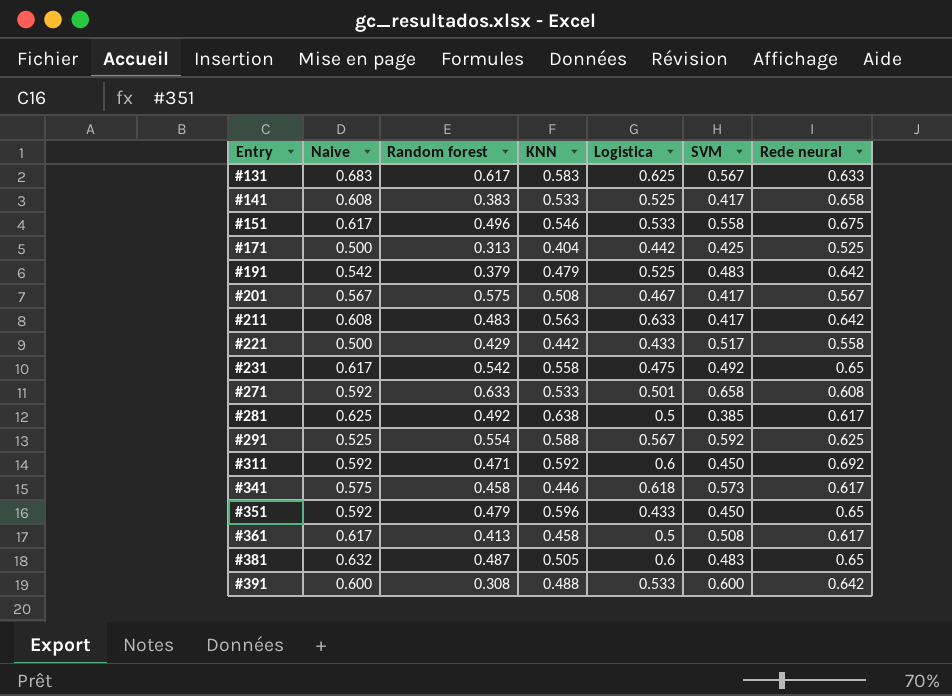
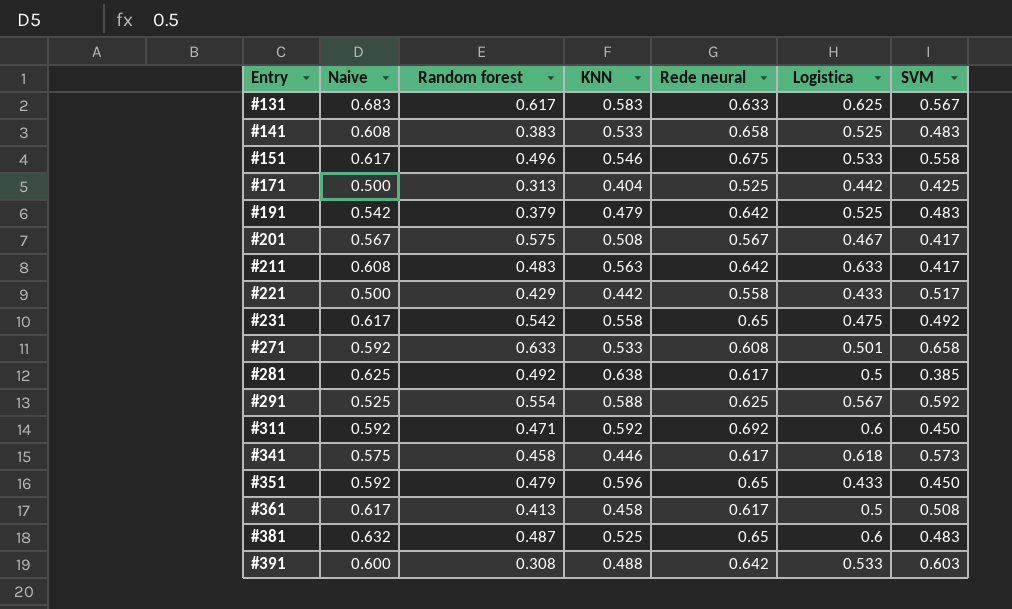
column Rede neural | position: 7 -> 5
#141 | SVM: 0.417 -> 0.483
#381 | KNN: 0.505 -> 0.525
#391 | SVM: 0.600 -> 0.603

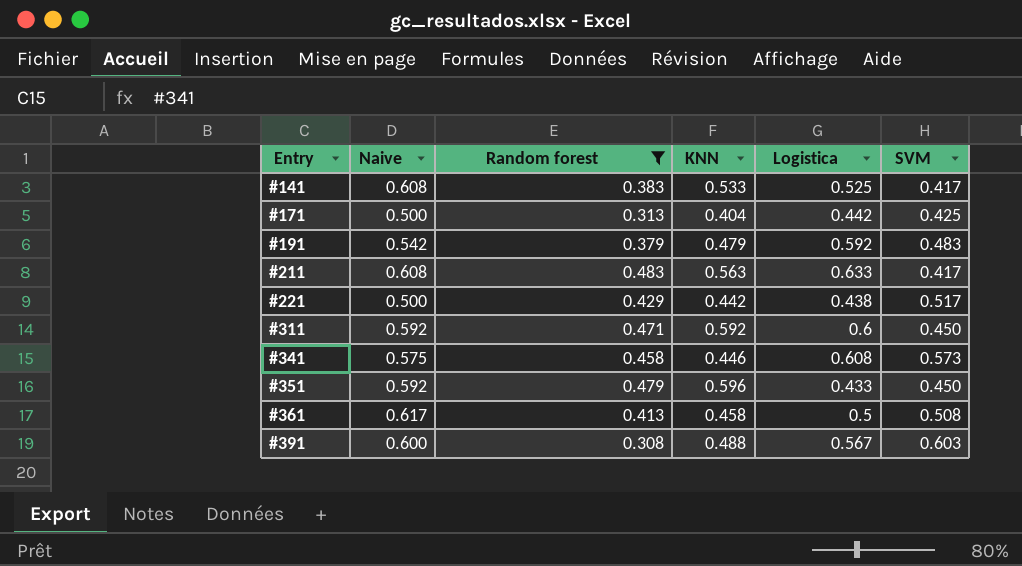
filter: none -> Random forest <= 0.483
column Rede neural | position: 5 -> none
#141 | SVM: 0.483 -> 0.417
#191 | Logistica: 0.525 -> 0.592
#221 | Logistica: 0.433 -> 0.438
#341 | Logistica: 0.618 -> 0.608
#391 | Logistica: 0.533 -> 0.567

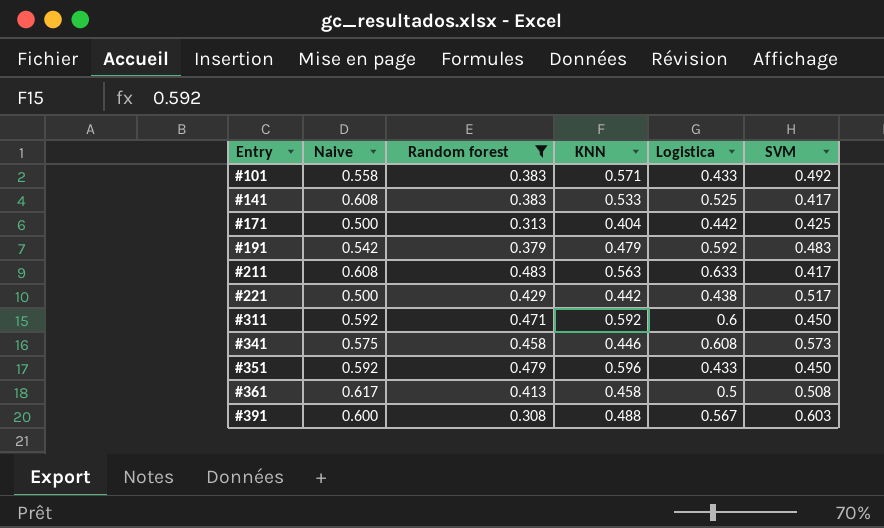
row #101: none -> 0.558 | 0.383 | 0.571 | 0.433 | 0.492

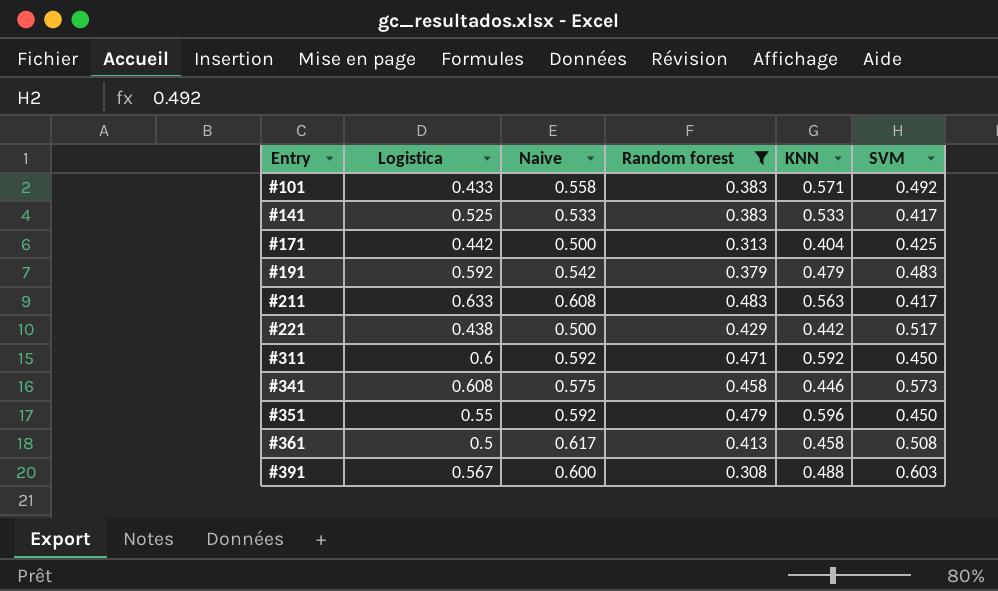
column Logistica | position: 5 -> 2
#141 | Naive: 0.608 -> 0.533
#351 | Logistica: 0.433 -> 0.55

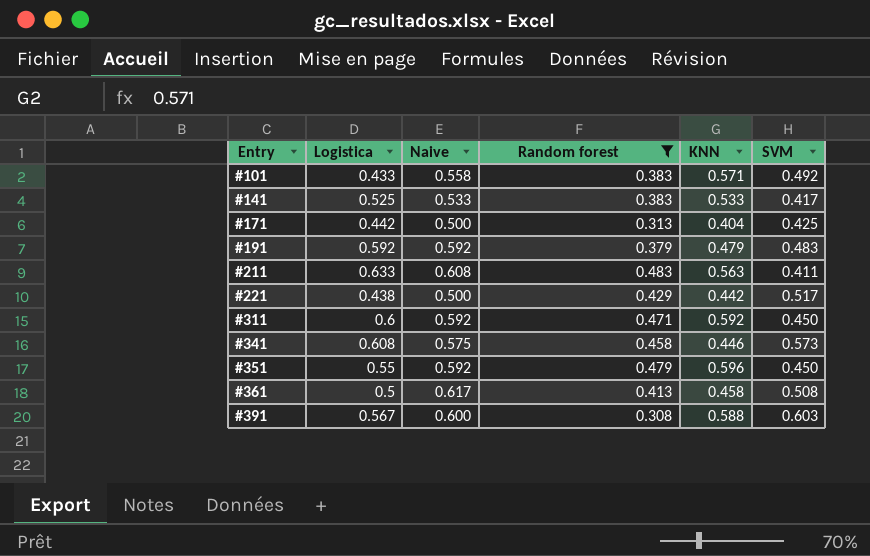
#191 | Naive: 0.542 -> 0.592
#211 | SVM: 0.417 -> 0.411
#391 | KNN: 0.488 -> 0.588

